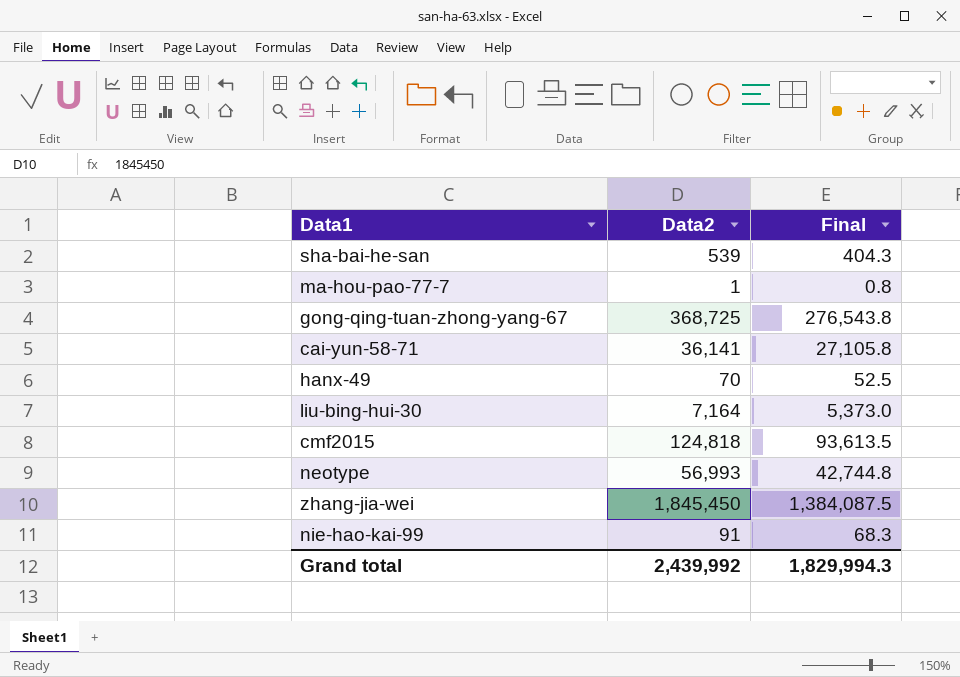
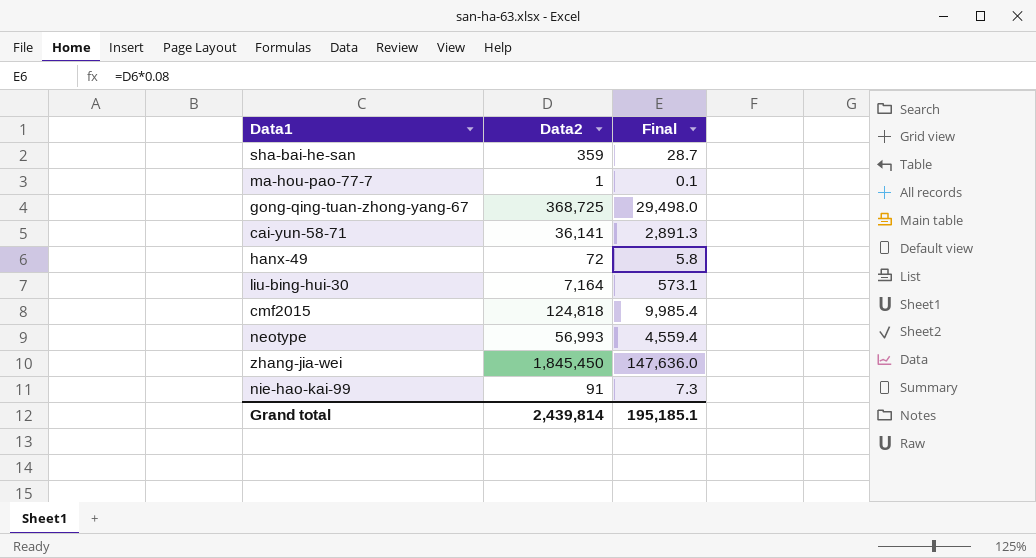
column Final | formula: [Data2] * 0.75 -> [Data2] * 0.08
sha-bai-he-san | Data2: 539 -> 359
hanx-49 | Data2: 70 -> 72
Grand total | Data2: 2,439,992 -> 2,439,814
Grand total | Final: 1,829,994.3 -> 195,185.1

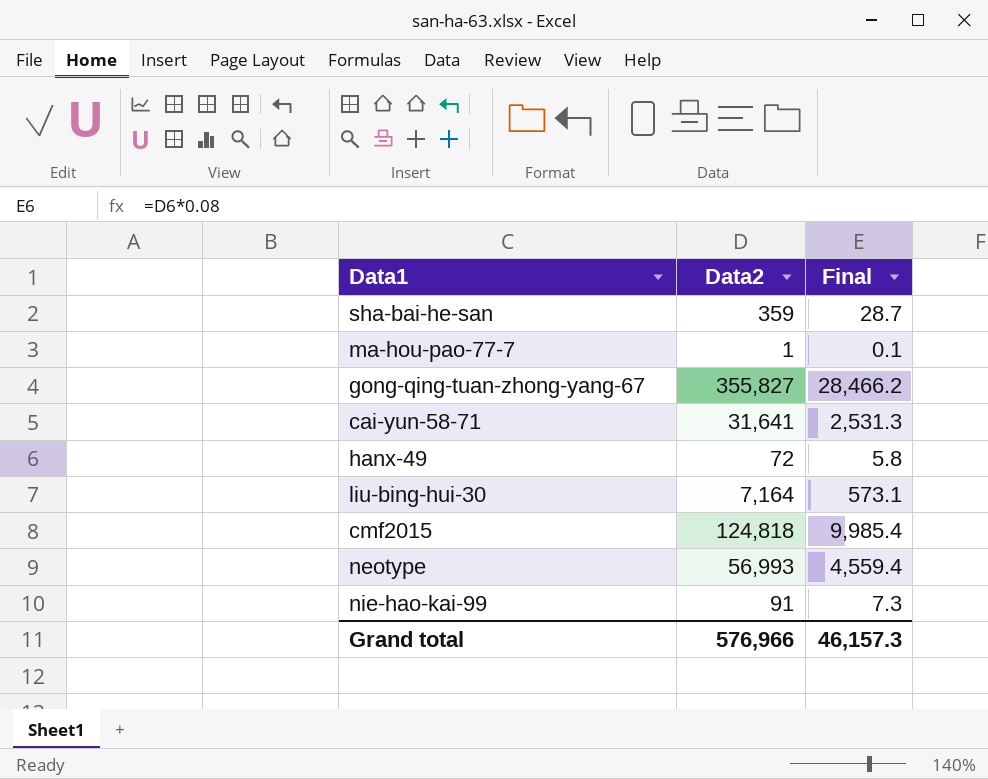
row zhang-jia-wei: 1,845,450 | 147,636.0 -> none
gong-qing-tuan-zhong-yang-67 | Data2: 368,725 -> 355,827
gong-qing-tuan-zhong-yang-67 | Final: 29,498.0 -> 28,466.2
cai-yun-58-71 | Data2: 36,141 -> 31,641
cai-yun-58-71 | Final: 2,891.3 -> 2,531.3
Grand total | Data2: 2,439,814 -> 576,966
Grand total | Final: 195,185.1 -> 46,157.3

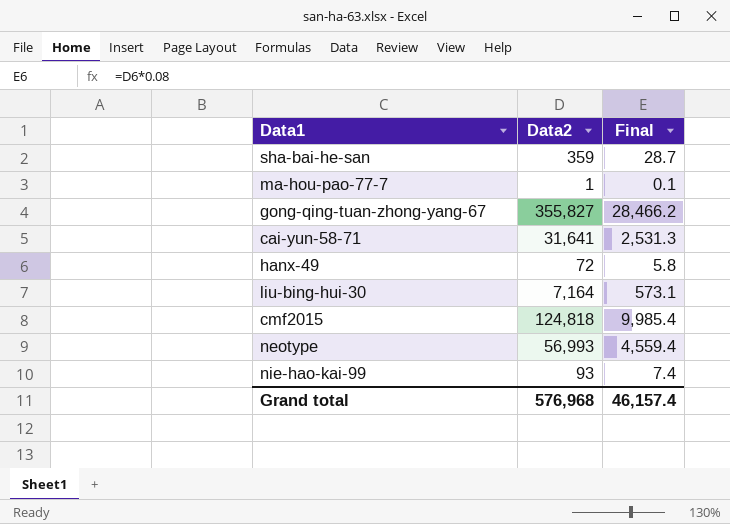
nie-hao-kai-99 | Data2: 91 -> 93
nie-hao-kai-99 | Final: 7.3 -> 7.4
Grand total | Data2: 576,966 -> 576,968
Grand total | Final: 46,157.3 -> 46,157.4

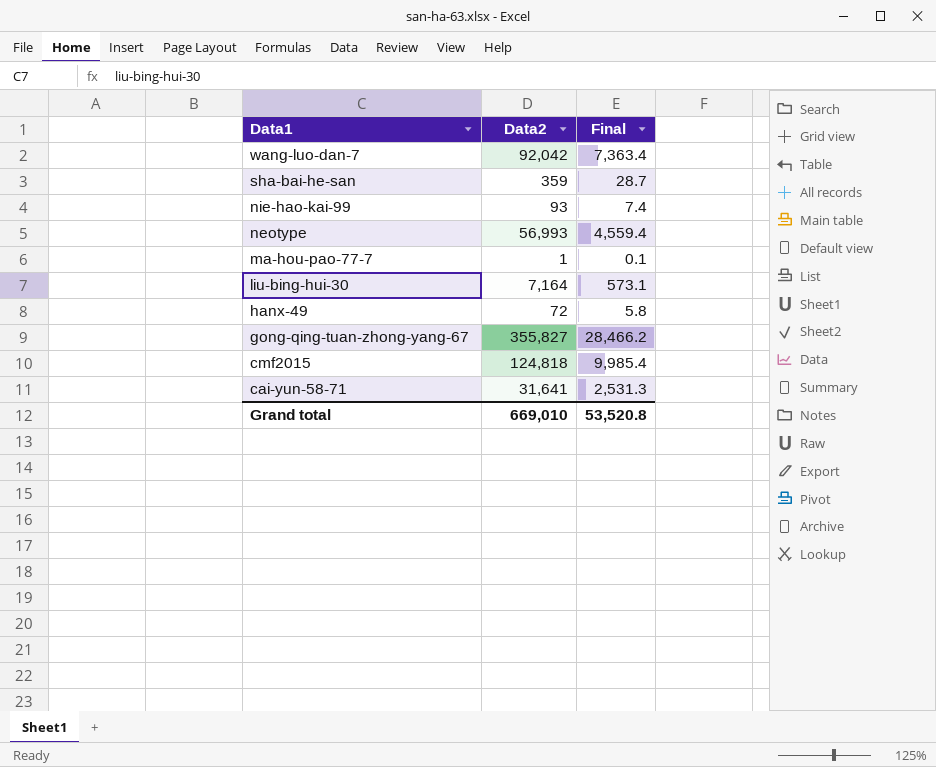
row order: none -> Data1 descending
row wang-luo-dan-7: none -> 92,042 | 7,363.4
Grand total | Data2: 576,968 -> 669,010
Grand total | Final: 46,157.4 -> 53,520.8

